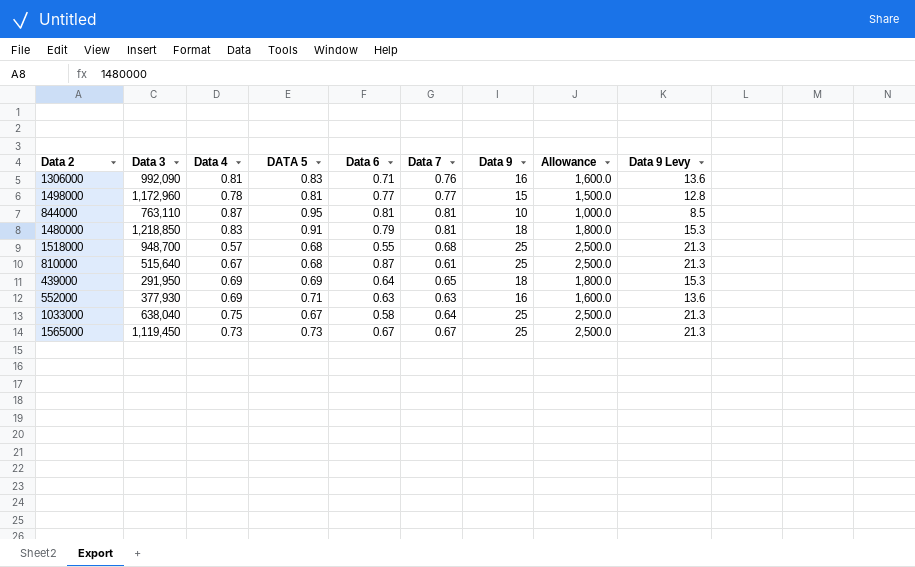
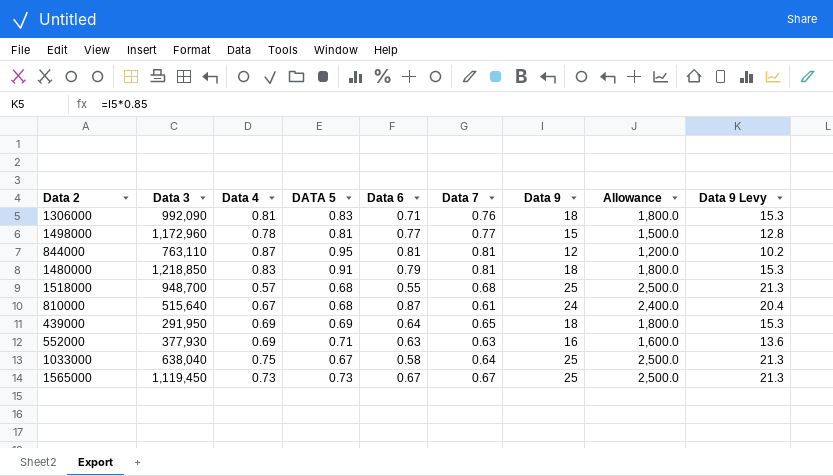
1306000 | Data 9: 16 -> 18
1306000 | Allowance: 1,600.0 -> 1,800.0
1306000 | Data 9 Levy: 13.6 -> 15.3
844000 | Data 9: 10 -> 12
844000 | Allowance: 1,000.0 -> 1,200.0
844000 | Data 9 Levy: 8.5 -> 10.2
810000 | Data 9: 25 -> 24
810000 | Allowance: 2,500.0 -> 2,400.0
810000 | Data 9 Levy: 21.3 -> 20.4

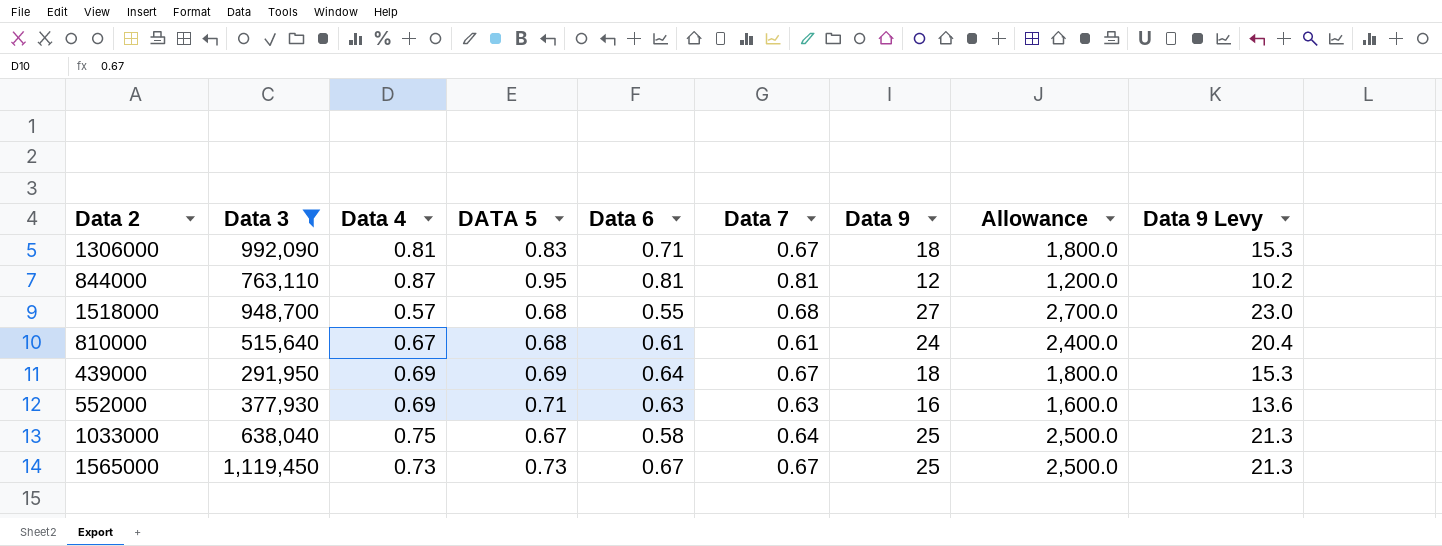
filter: none -> Data 3 <= 1,119,450
1306000 | Data 7: 0.76 -> 0.67
1518000 | Data 9: 25 -> 27
1518000 | Allowance: 2,500.0 -> 2,700.0
1518000 | Data 9 Levy: 21.3 -> 23.0
810000 | Data 6: 0.87 -> 0.61
439000 | Data 7: 0.65 -> 0.67

